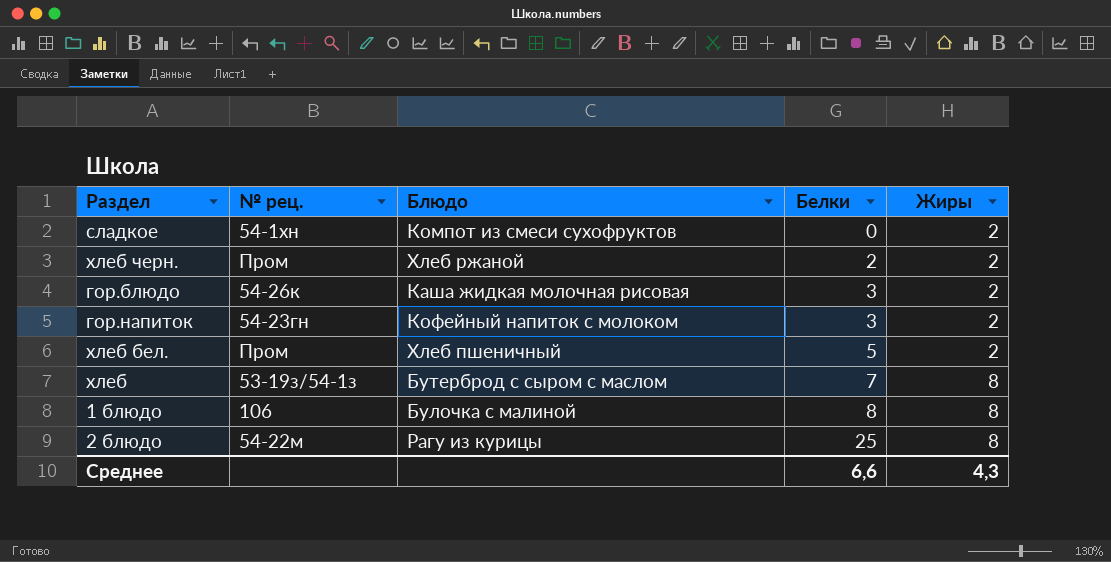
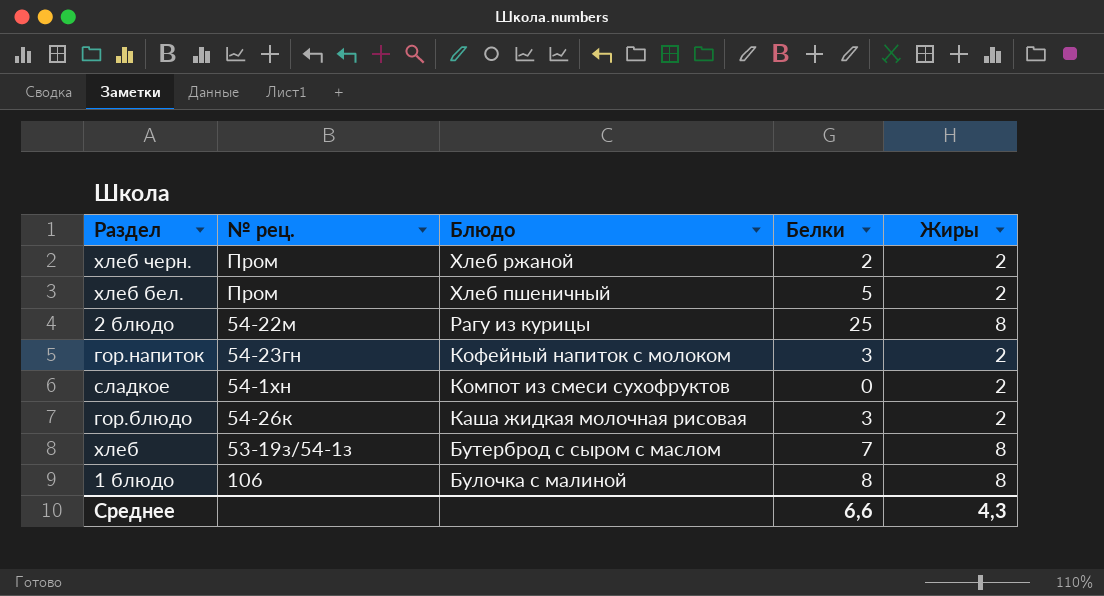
row order: Белки ascending -> Блюдо descending

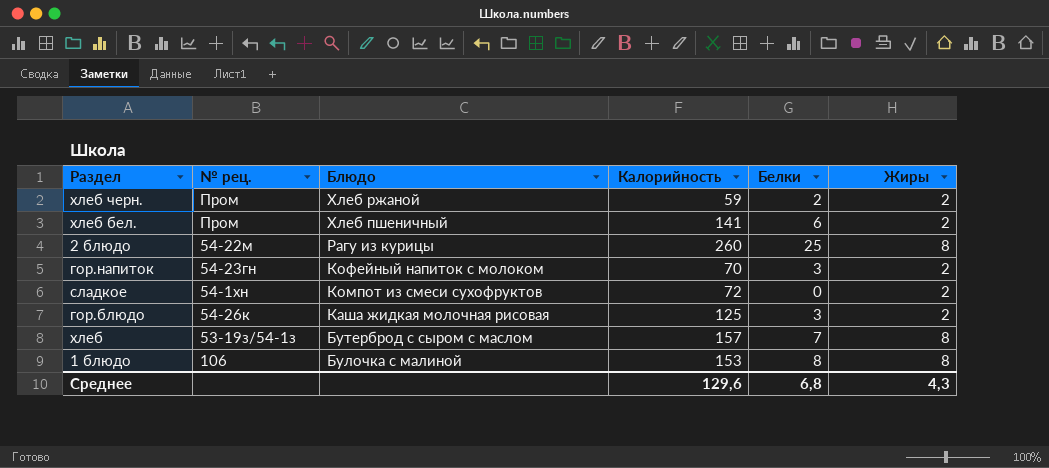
column Калорийность | position: none -> 4
хлеб бел. | Белки: 5 -> 6
Среднее | Белки: 6,6 -> 6,8

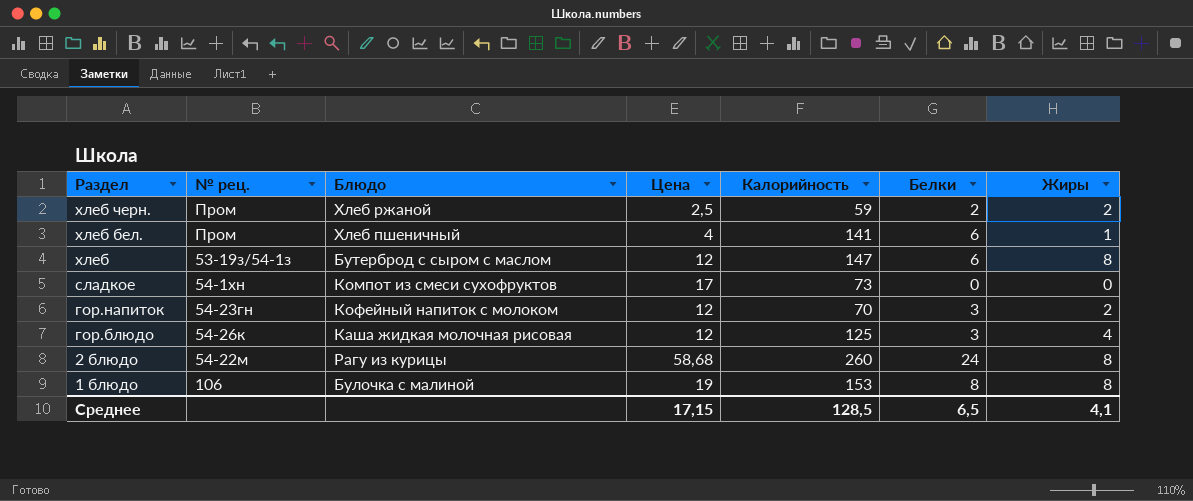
row order: Блюдо descending -> Раздел descending
column Цена | position: none -> 4
хлеб бел. | Жиры: 2 -> 1
хлеб | Калорийность: 157 -> 147
хлеб | Белки: 7 -> 6
сладкое | Калорийность: 72 -> 73
сладкое | Жиры: 2 -> 0
гор.блюдо | Жиры: 2 -> 4
2 блюдо | Белки: 25 -> 24
Среднее | Калорийность: 129,6 -> 128,5
Среднее | Белки: 6,8 -> 6,5
Среднее | Жиры: 4,3 -> 4,1

